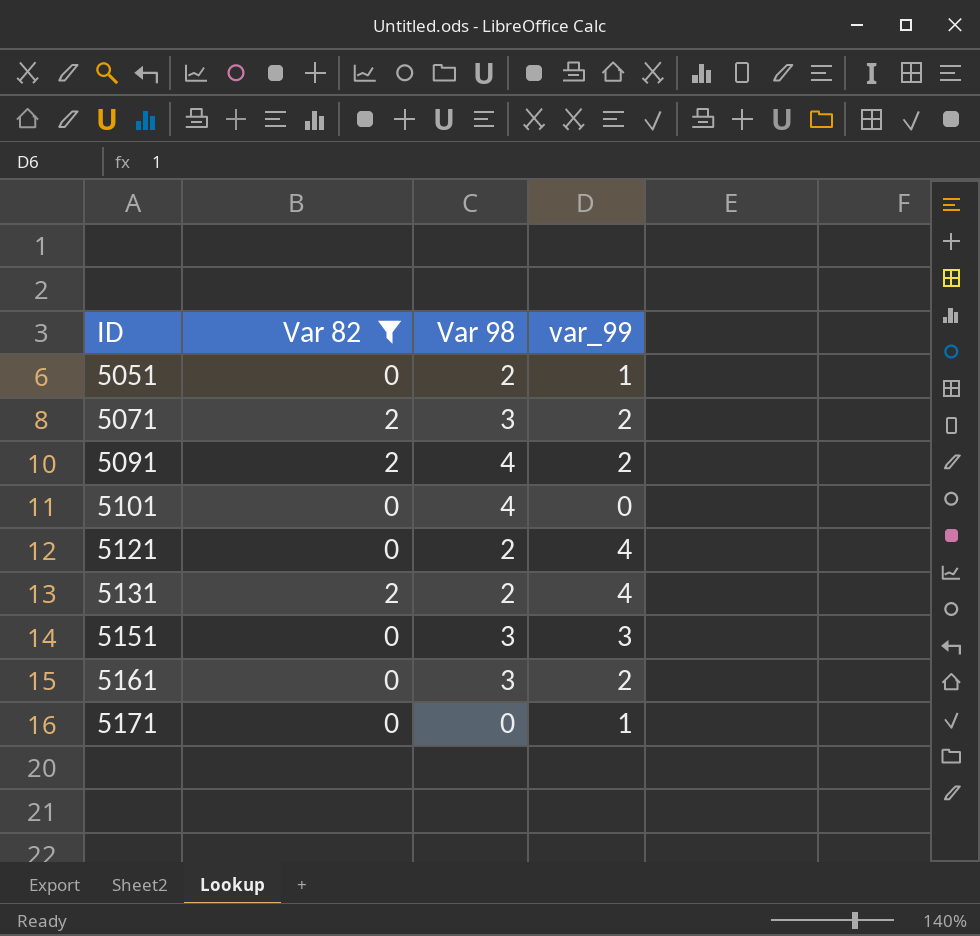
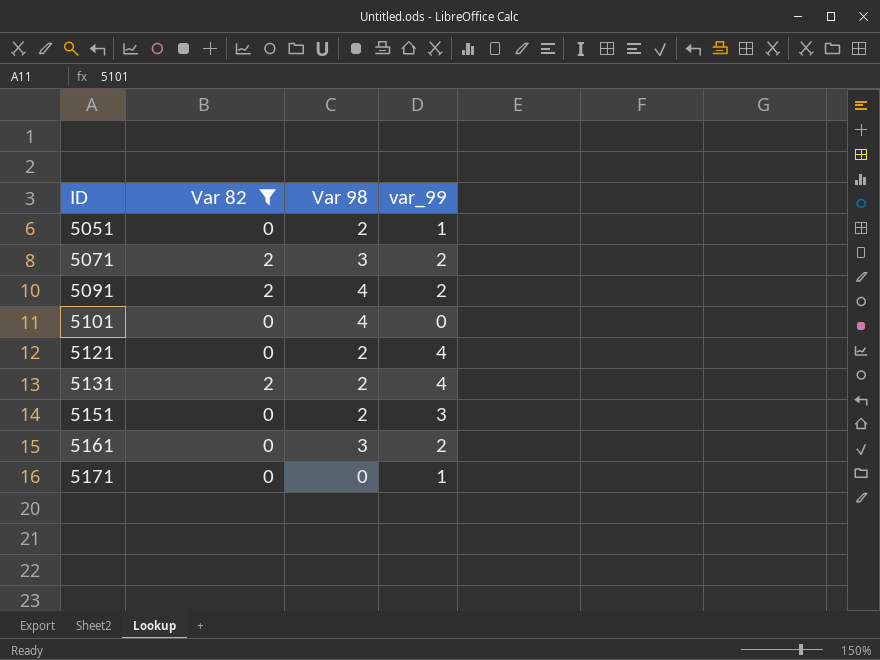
5151 | Var 98: 3 -> 2

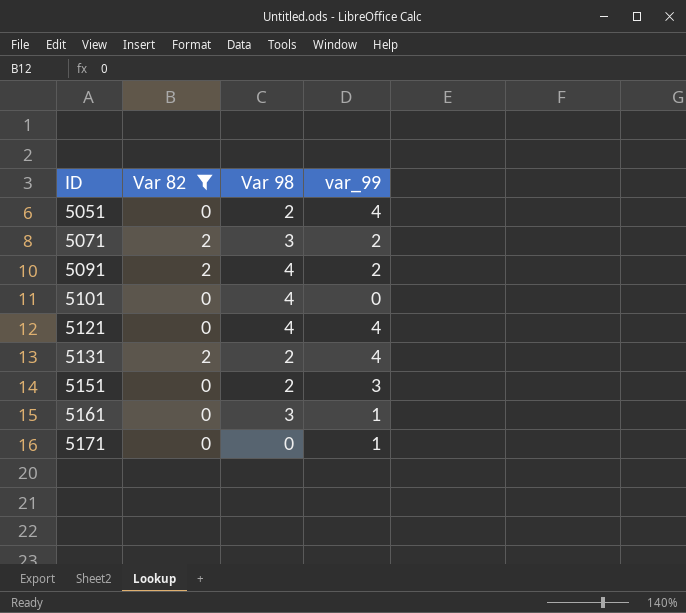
5051 | var_99: 1 -> 4
5121 | Var 98: 2 -> 4
5161 | var_99: 2 -> 1

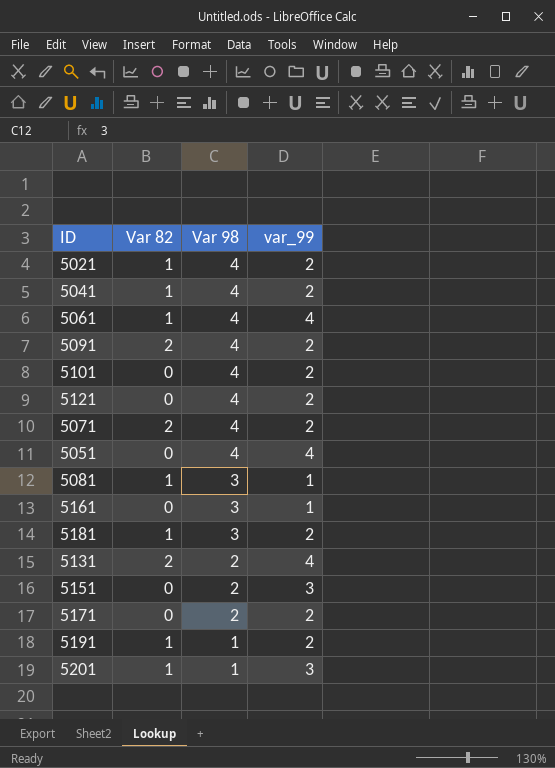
filter: Var 82 != 1 -> none
row order: ID ascending -> Var 98 descending
5101 | var_99: 0 -> 2
5121 | var_99: 4 -> 2
5071 | Var 98: 3 -> 4
5051 | Var 98: 2 -> 4
5171 | Var 98: 0 -> 2
5171 | var_99: 1 -> 2

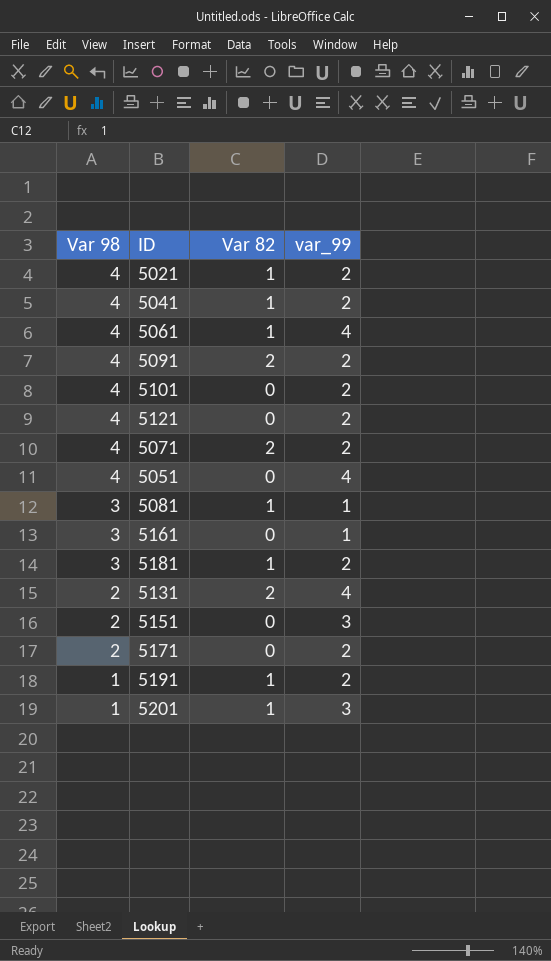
column Var 98 | position: 3 -> 1

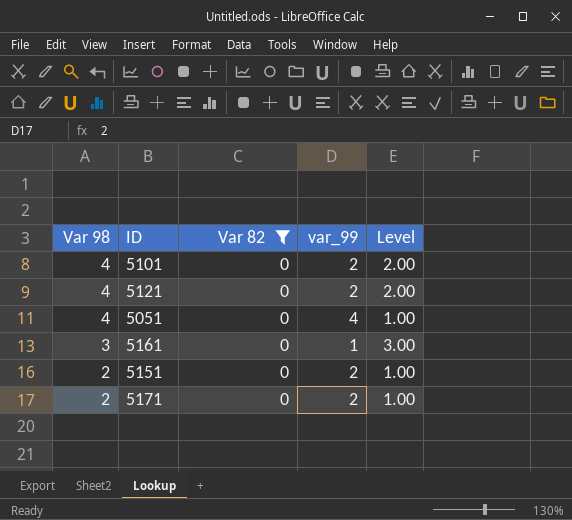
filter: none -> Var 82 = 0
column Level | formula: none -> [Var 98] / [var_99]
5151 | var_99: 3 -> 2

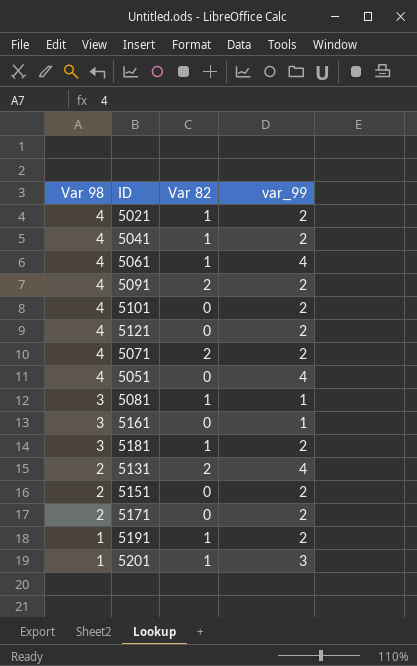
filter: Var 82 = 0 -> none
column Level | formula: [Var 98] / [var_99] -> none

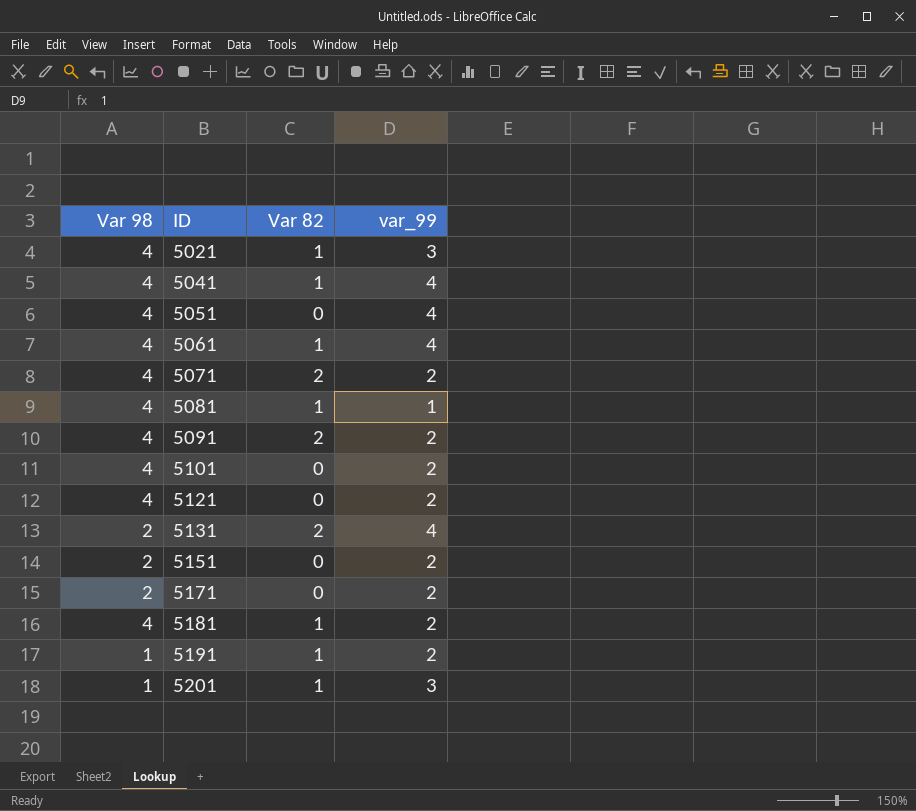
row order: Var 98 descending -> ID ascending
row 5161: 3 | 0 | 1 -> none
5021 | var_99: 2 -> 3
5041 | var_99: 2 -> 4
5081 | Var 98: 3 -> 4
5181 | Var 98: 3 -> 4

